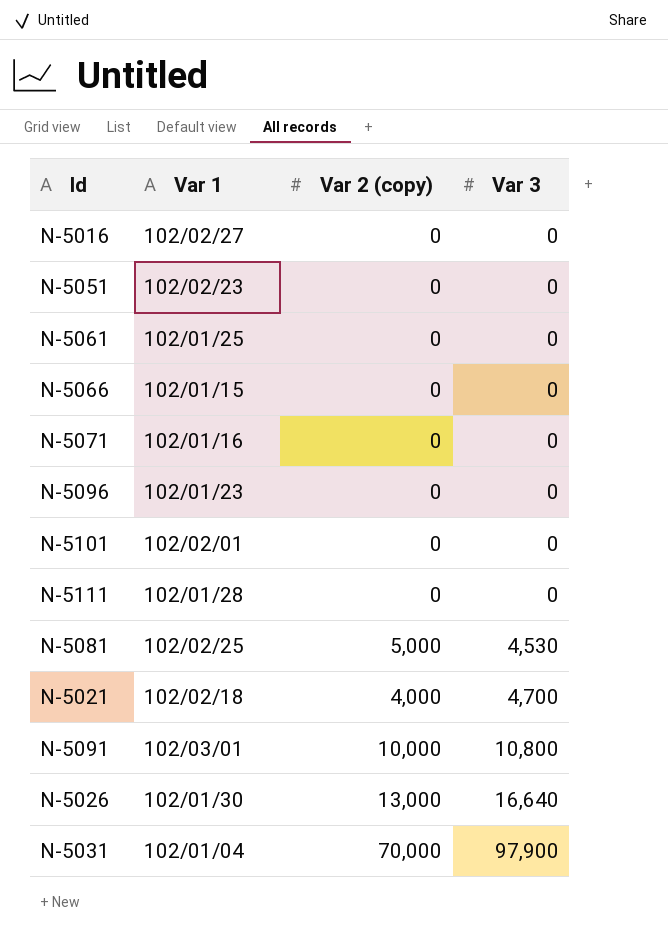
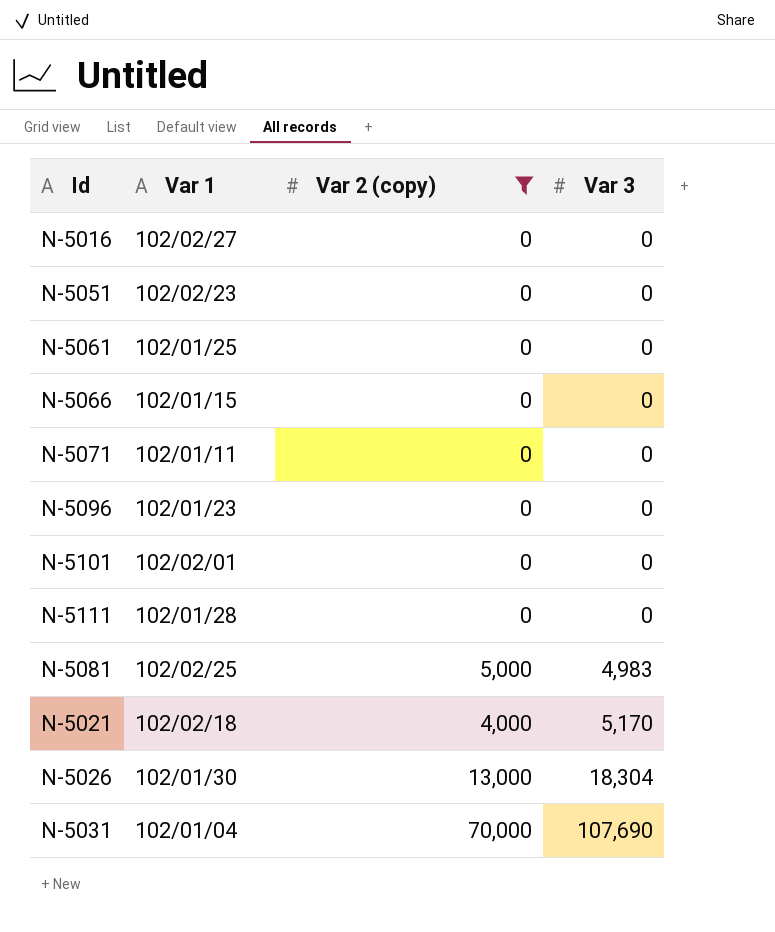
filter: none -> Var 2 (copy) != 10,000
N-5071 | Var 1: 102/01/16 -> 102/01/11
N-5081 | Var 3: 4,530 -> 4,983
N-5021 | Var 3: 4,700 -> 5,170
N-5026 | Var 3: 16,640 -> 18,304
N-5031 | Var 3: 97,900 -> 107,690

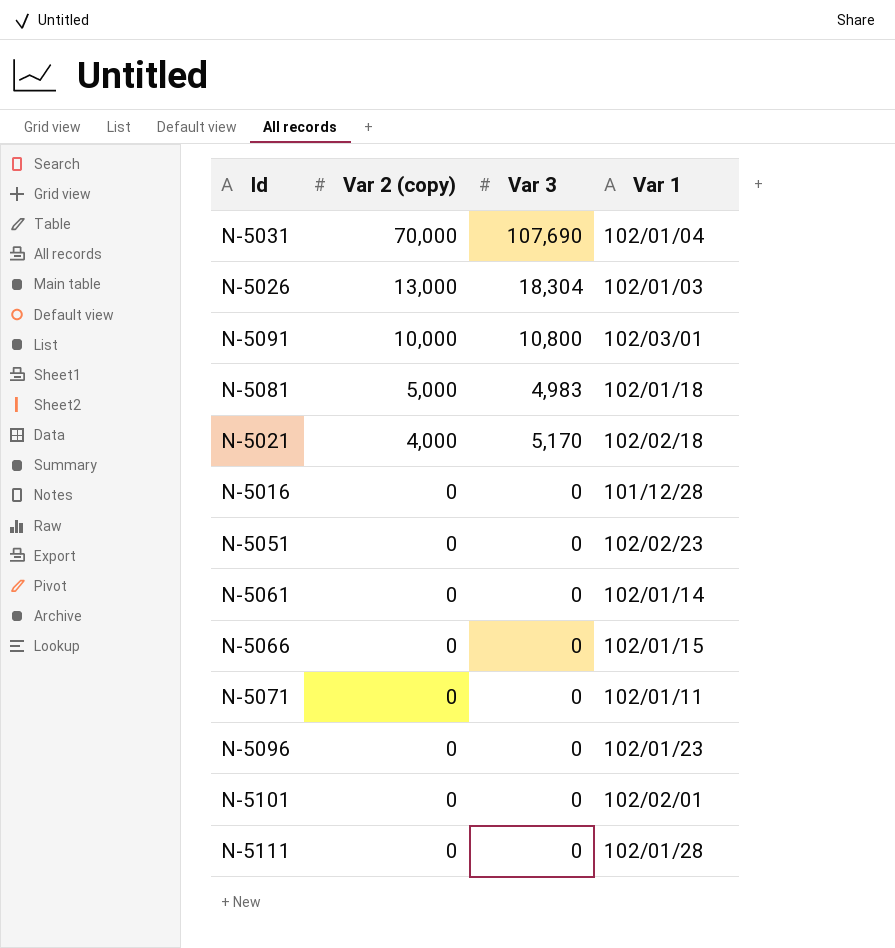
filter: Var 2 (copy) != 10,000 -> none
row order: Var 3 ascending -> Var 2 (copy) descending
column Var 1 | position: 2 -> 4
N-5026 | Var 1: 102/01/30 -> 102/01/03
N-5081 | Var 1: 102/02/25 -> 102/01/18
N-5016 | Var 1: 102/02/27 -> 101/12/28
N-5061 | Var 1: 102/01/25 -> 102/01/14

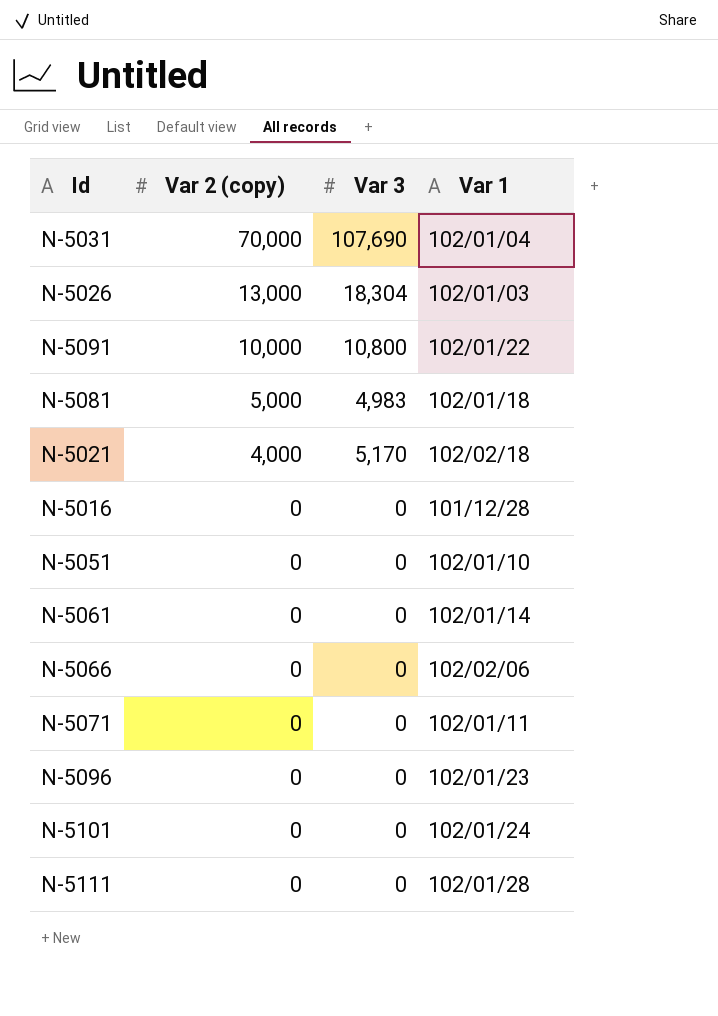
N-5091 | Var 1: 102/03/01 -> 102/01/22
N-5051 | Var 1: 102/02/23 -> 102/01/10
N-5066 | Var 1: 102/01/15 -> 102/02/06
N-5101 | Var 1: 102/02/01 -> 102/01/24

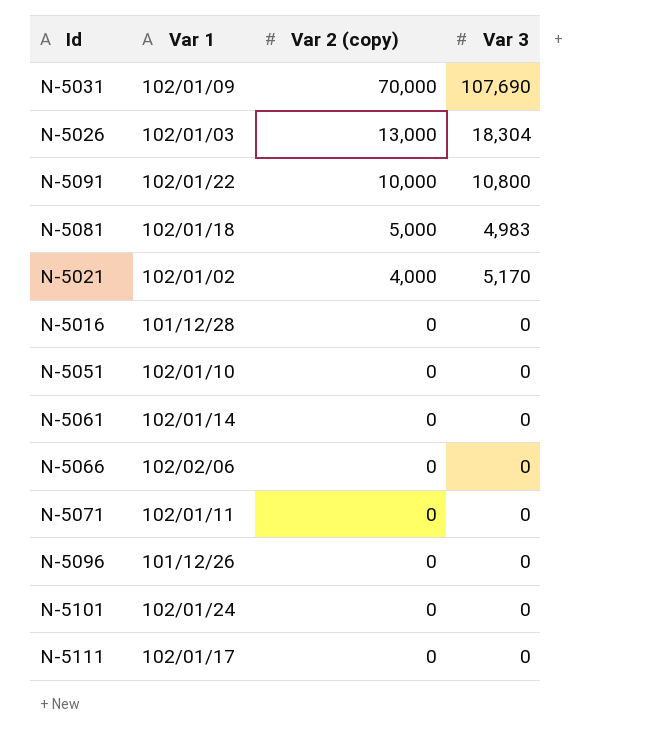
column Var 1 | position: 4 -> 2
N-5031 | Var 1: 102/01/04 -> 102/01/09
N-5021 | Var 1: 102/02/18 -> 102/01/02
N-5096 | Var 1: 102/01/23 -> 101/12/26
N-5111 | Var 1: 102/01/28 -> 102/01/17

